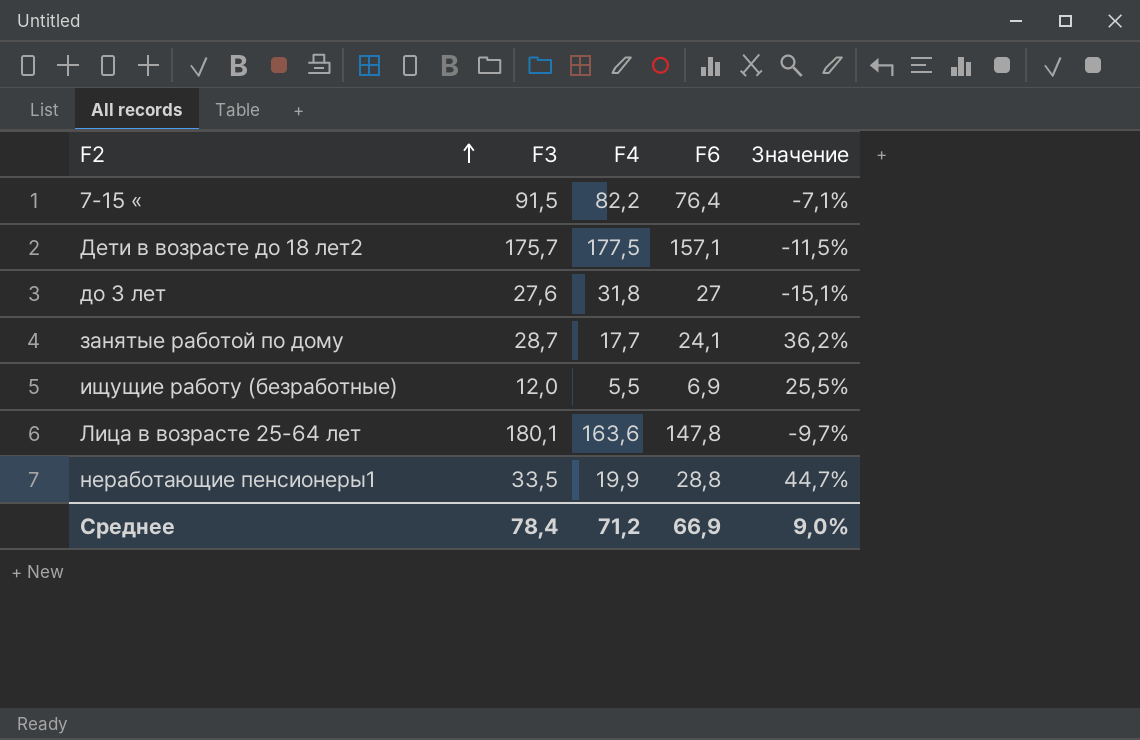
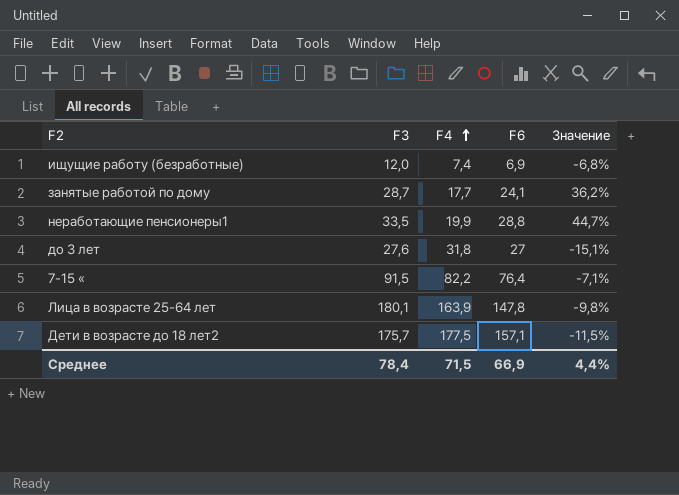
row order: F2 ascending -> F4 ascending
ищущие работу (безработные) | F4: 5,5 -> 7,4
ищущие работу (безработные) | Значение: 25,5% -> -6,8%
Лица в возрасте 25-64 лет | F4: 163,6 -> 163,9
Лица в возрасте 25-64 лет | Значение: -9,7% -> -9,8%
Среднее | F4: 71,2 -> 71,5
Среднее | Значение: 9,0% -> 4,4%

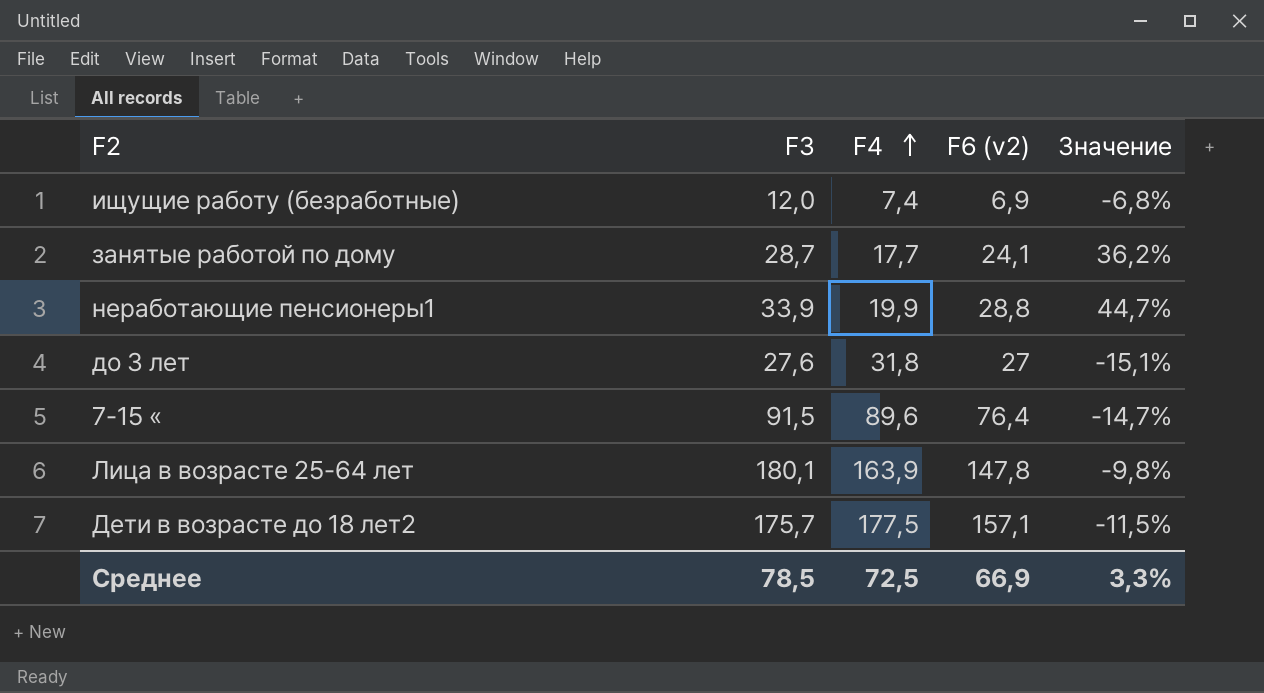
column name: F6 -> F6 (v2)
неработающие пенсионеры1 | F3: 33,5 -> 33,9
7-15 « | F4: 82,2 -> 89,6
7-15 « | Значение: -7,1% -> -14,7%
Среднее | F3: 78,4 -> 78,5
Среднее | F4: 71,5 -> 72,5
Среднее | Значение: 4,4% -> 3,3%

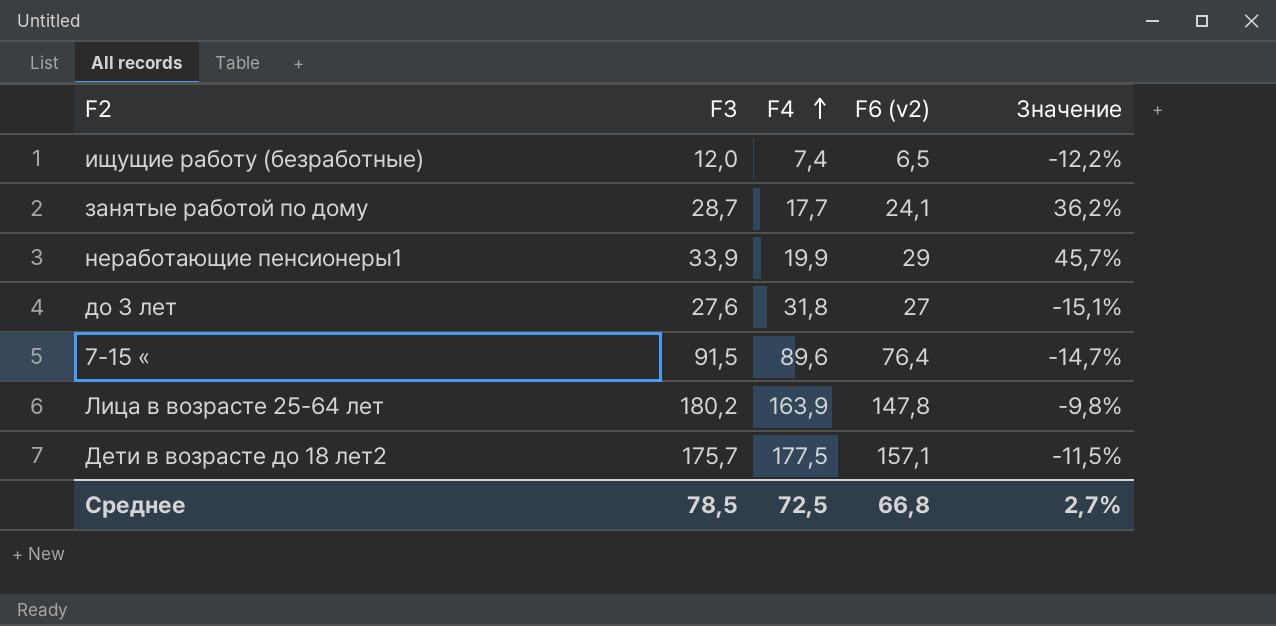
ищущие работу (безработные) | F6 (v2): 6,9 -> 6,5
ищущие работу (безработные) | Значение: -6,8% -> -12,2%
неработающие пенсионеры1 | F6 (v2): 28,8 -> 29
неработающие пенсионеры1 | Значение: 44,7% -> 45,7%
Лица в возрасте 25-64 лет | F3: 180,1 -> 180,2
Среднее | F6 (v2): 66,9 -> 66,8
Среднее | Значение: 3,3% -> 2,7%

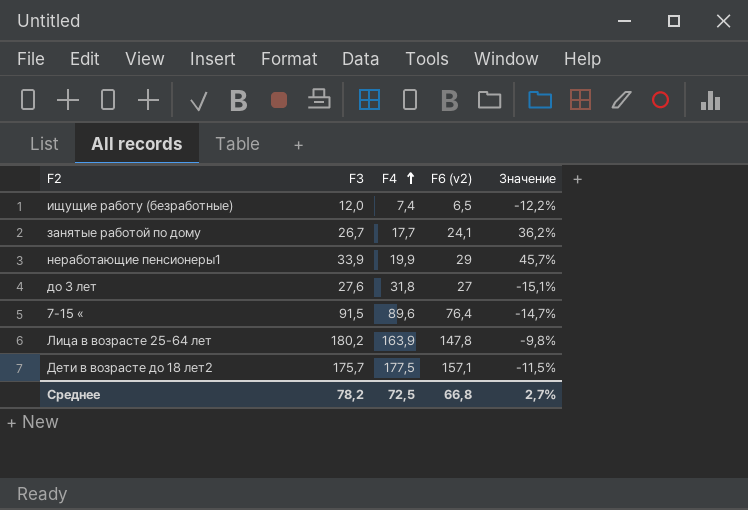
занятые работой по дому | F3: 28,7 -> 26,7
Среднее | F3: 78,5 -> 78,2

